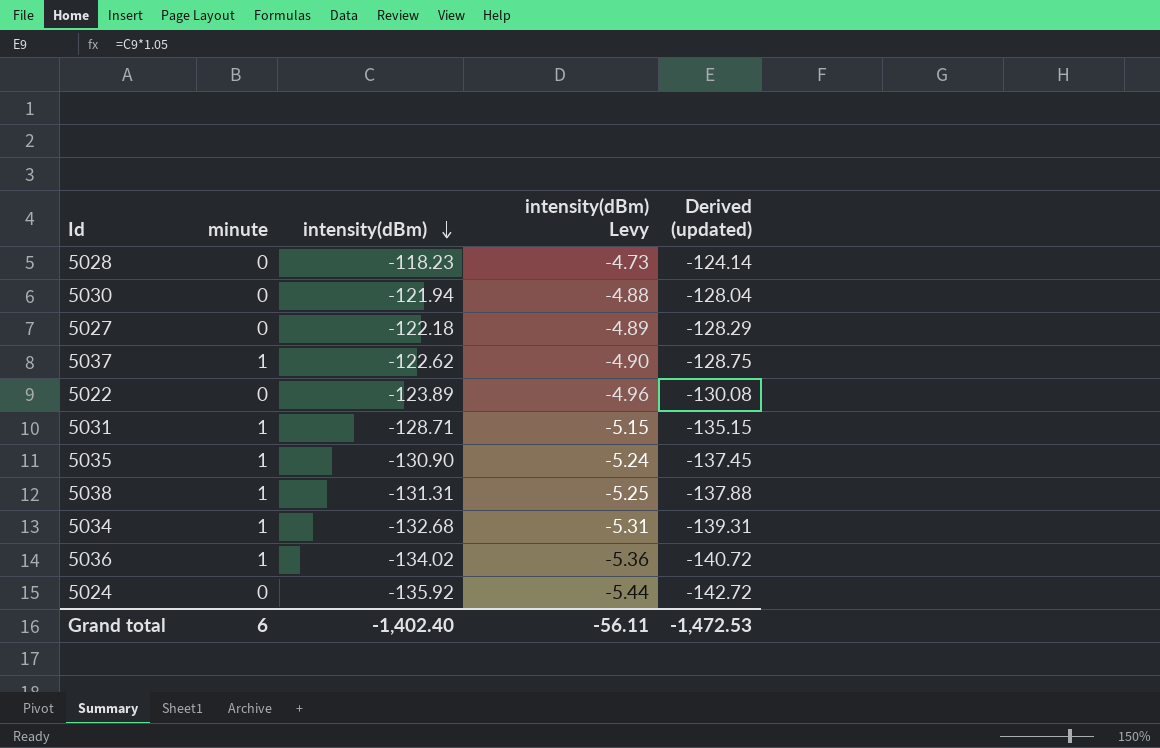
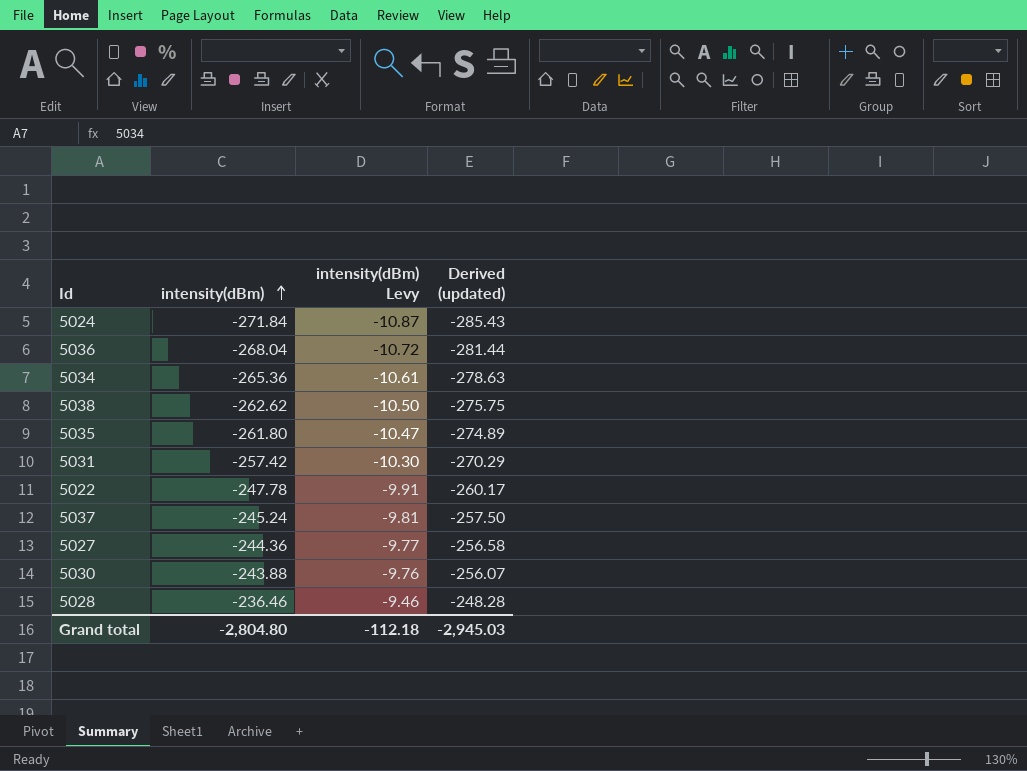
row order: intensity(dBm) descending -> intensity(dBm) ascending
column minute | position: 2 -> none
5024 | intensity(dBm): -135.92 -> -271.84
5024 | intensity(dBm) Levy: -5.44 -> -10.87
5024 | Derived (updated): -142.72 -> -285.43
5036 | intensity(dBm): -134.02 -> -268.04
5036 | intensity(dBm) Levy: -5.36 -> -10.72
5036 | Derived (updated): -140.72 -> -281.44
5034 | intensity(dBm): -132.68 -> -265.36
5034 | intensity(dBm) Levy: -5.31 -> -10.61
5034 | Derived (updated): -139.31 -> -278.63
5038 | intensity(dBm): -131.31 -> -262.62
5038 | intensity(dBm) Levy: -5.25 -> -10.50
5038 | Derived (updated): -137.88 -> -275.75
5035 | intensity(dBm): -130.90 -> -261.80
5035 | intensity(dBm) Levy: -5.24 -> -10.47
5035 | Derived (updated): -137.45 -> -274.89
5031 | intensity(dBm): -128.71 -> -257.42
5031 | intensity(dBm) Levy: -5.15 -> -10.30
5031 | Derived (updated): -135.15 -> -270.29
5022 | intensity(dBm): -123.89 -> -247.78
5022 | intensity(dBm) Levy: -4.96 -> -9.91
5022 | Derived (updated): -130.08 -> -260.17
5037 | intensity(dBm): -122.62 -> -245.24
5037 | intensity(dBm) Levy: -4.90 -> -9.81
5037 | Derived (updated): -128.75 -> -257.50
5027 | intensity(dBm): -122.18 -> -244.36
5027 | intensity(dBm) Levy: -4.89 -> -9.77
5027 | Derived (updated): -128.29 -> -256.58
5030 | intensity(dBm): -121.94 -> -243.88
5030 | intensity(dBm) Levy: -4.88 -> -9.76
5030 | Derived (updated): -128.04 -> -256.07
5028 | intensity(dBm): -118.23 -> -236.46
5028 | intensity(dBm) Levy: -4.73 -> -9.46
5028 | Derived (updated): -124.14 -> -248.28
Grand total | intensity(dBm): -1,402.40 -> -2,804.80
Grand total | intensity(dBm) Levy: -56.11 -> -112.18
Grand total | Derived (updated): -1,472.53 -> -2,945.03

